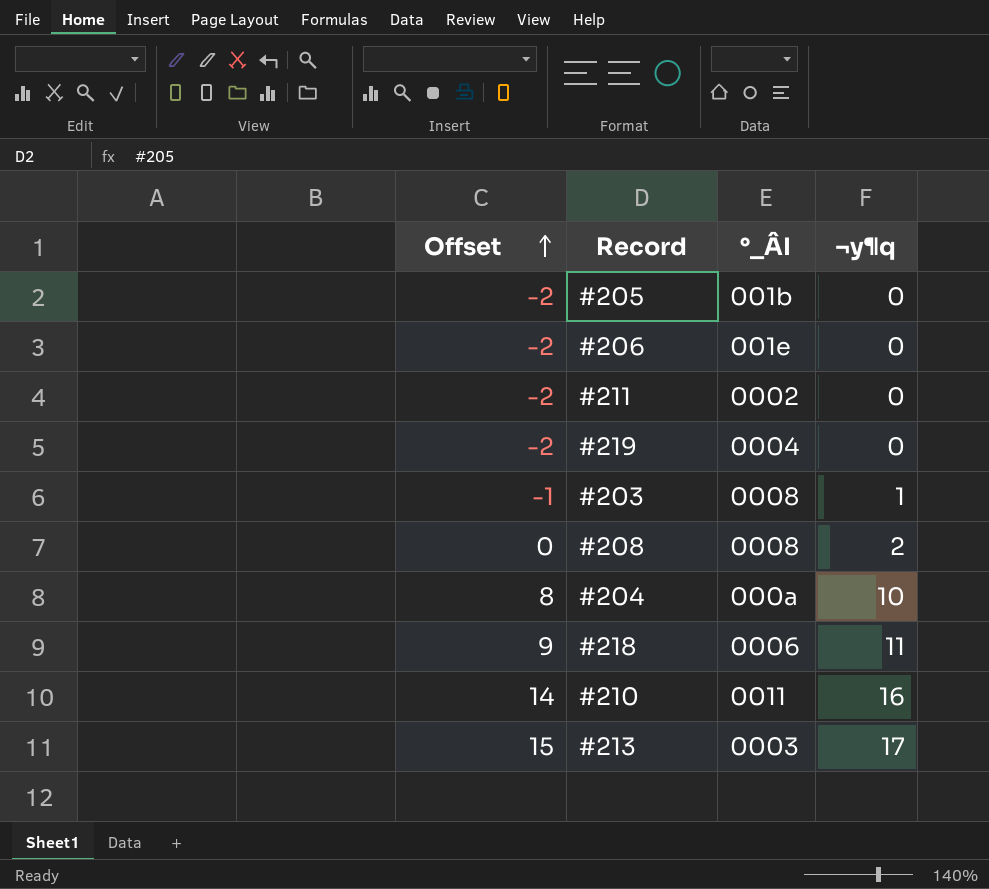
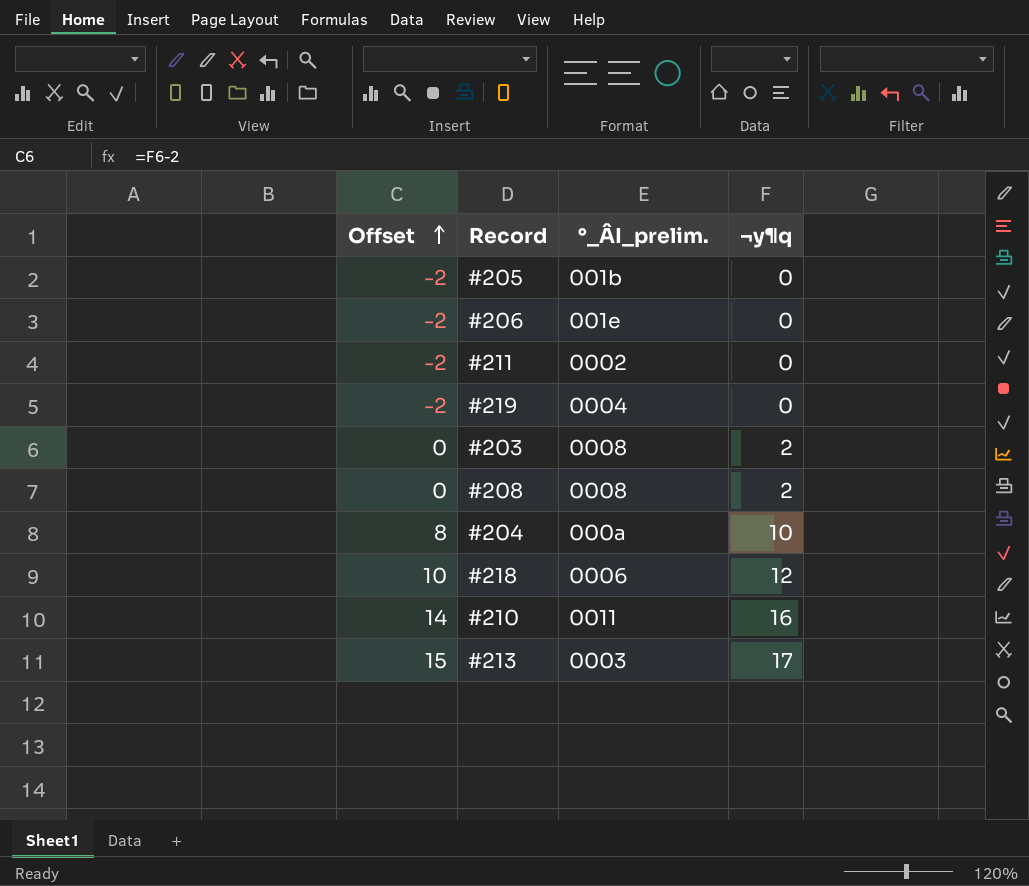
column name: °_ÂI -> °_ÂI_prelim.
#203 | Offset: -1 -> 0
#203 | ¬y¶q: 1 -> 2
#218 | Offset: 9 -> 10
#218 | ¬y¶q: 11 -> 12

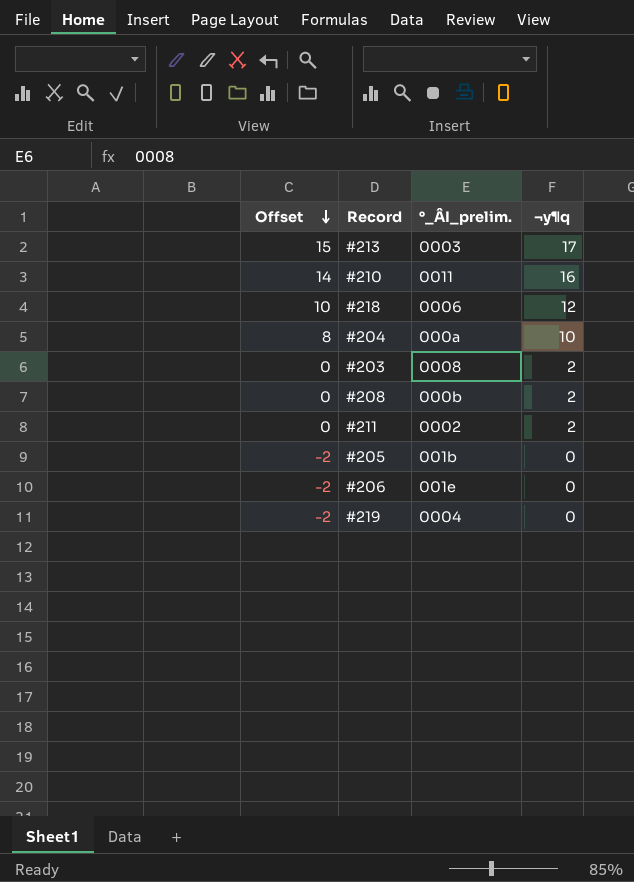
row order: Offset ascending -> Offset descending
#208 | °_ÂI_prelim.: 0008 -> 000b
#211 | Offset: -2 -> 0
#211 | ¬y¶q: 0 -> 2

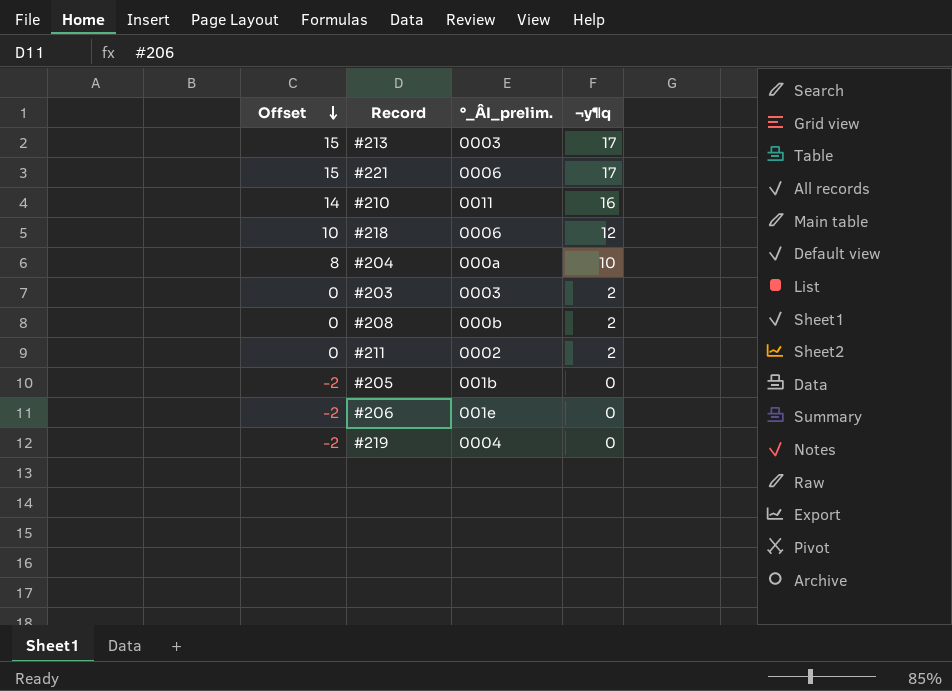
row #221: none -> 15 | 0006 | 17
#203 | °_ÂI_prelim.: 0008 -> 0003

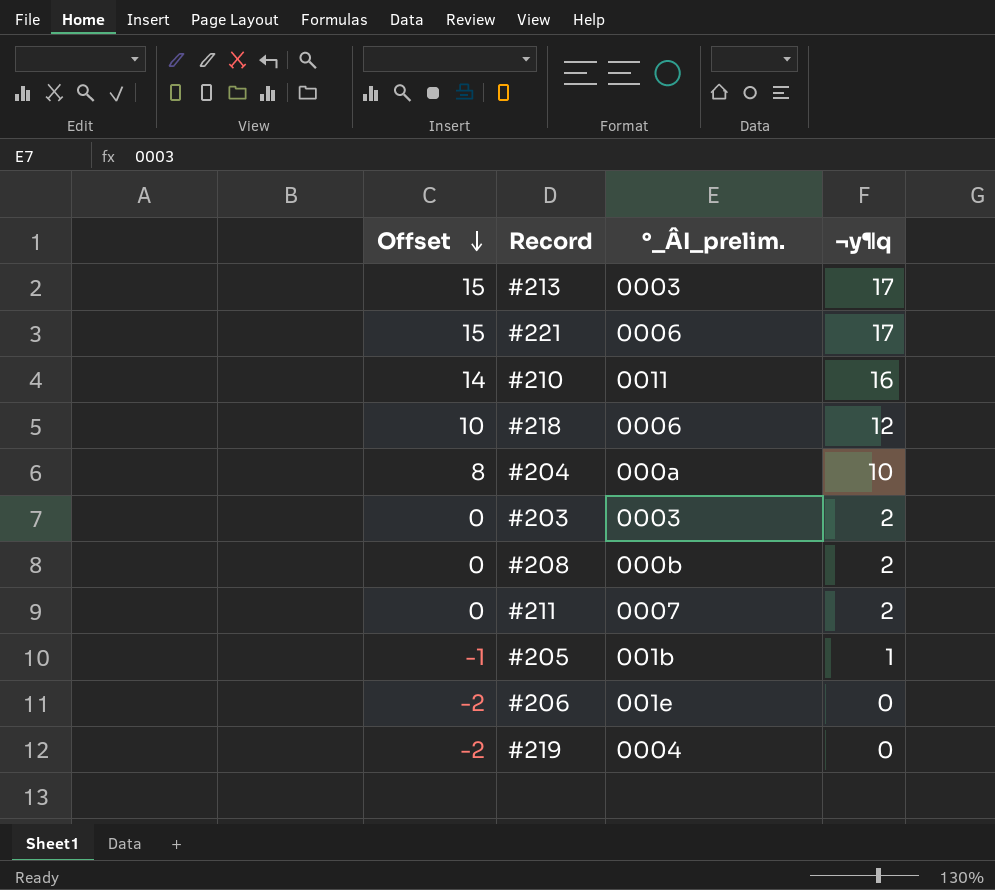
#211 | °_ÂI_prelim.: 0002 -> 0007
#205 | Offset: -2 -> -1
#205 | ¬y¶q: 0 -> 1

